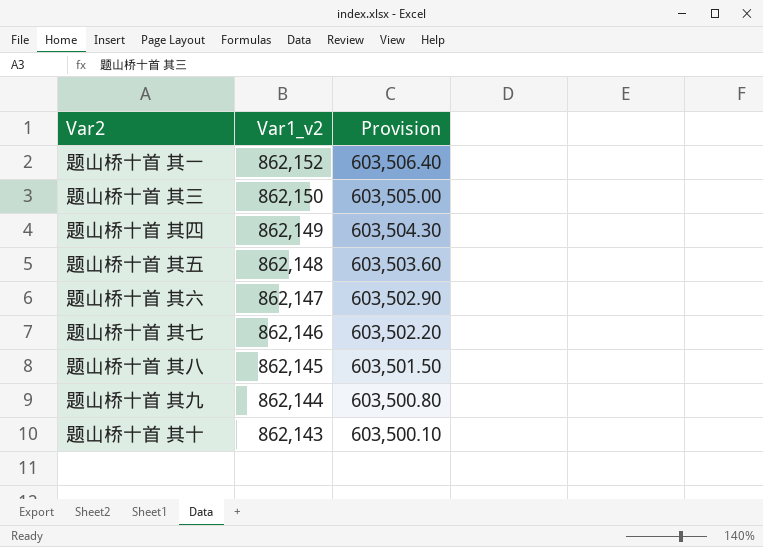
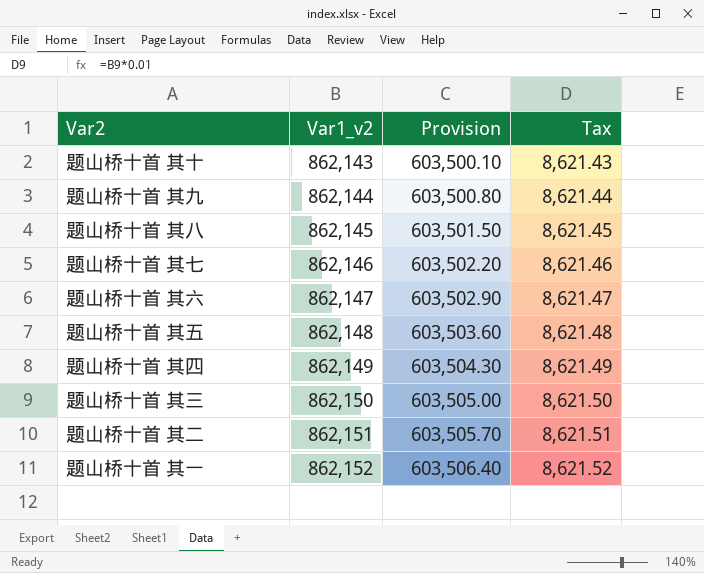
row order: Var1_v2 descending -> Var1_v2 ascending
column Tax | formula: none -> [Var1_v2] * 0.01
row 题山桥十首 其二: none -> 862,151 | 603,505.70 | 8,621.51

